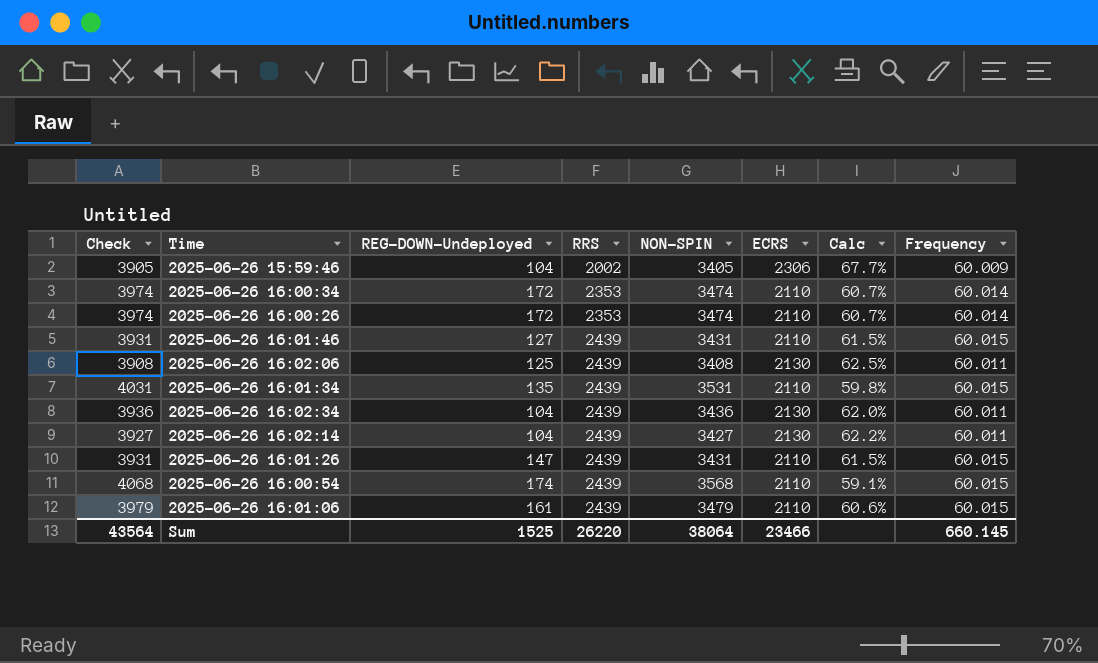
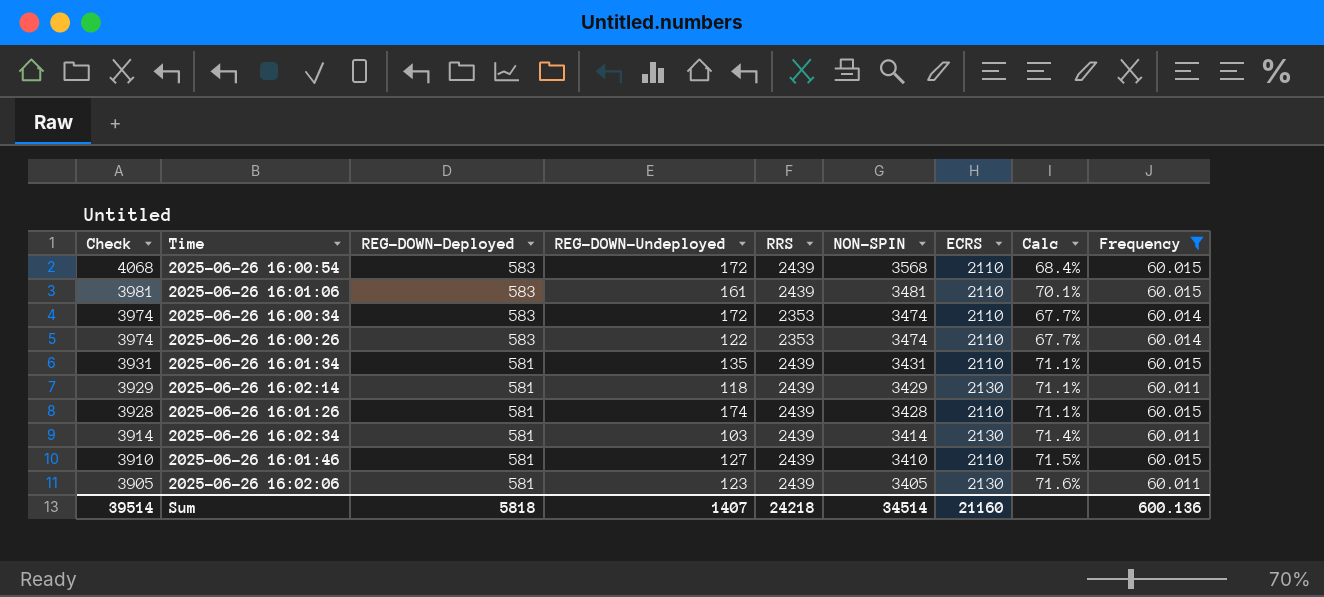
filter: none -> Frequency != 60.009
row order: RRS ascending -> Check descending
column REG-DOWN-Deployed | position: none -> 3
column Calc | formula: [ECRS] / [NON-SPIN] -> [RRS] / [NON-SPIN]
2025-06-26 16:00:54 | REG-DOWN-Undeployed: 174 -> 172
2025-06-26 16:01:06 | Check: 3979 -> 3981
2025-06-26 16:01:06 | NON-SPIN: 3479 -> 3481
2025-06-26 16:00:26 | REG-DOWN-Undeployed: 172 -> 122
2025-06-26 16:01:34 | Check: 4031 -> 3931
2025-06-26 16:01:34 | NON-SPIN: 3531 -> 3431
2025-06-26 16:02:14 | Check: 3927 -> 3929
2025-06-26 16:02:14 | REG-DOWN-Undeployed: 104 -> 118
2025-06-26 16:02:14 | NON-SPIN: 3427 -> 3429
2025-06-26 16:01:26 | Check: 3931 -> 3928
2025-06-26 16:01:26 | REG-DOWN-Undeployed: 147 -> 174
2025-06-26 16:01:26 | NON-SPIN: 3431 -> 3428
2025-06-26 16:02:34 | Check: 3936 -> 3914
2025-06-26 16:02:34 | REG-DOWN-Undeployed: 104 -> 103
2025-06-26 16:02:34 | NON-SPIN: 3436 -> 3414
2025-06-26 16:01:46 | Check: 3931 -> 3910
2025-06-26 16:01:46 | NON-SPIN: 3431 -> 3410
2025-06-26 16:02:06 | Check: 3908 -> 3905
2025-06-26 16:02:06 | REG-DOWN-Undeployed: 125 -> 123
2025-06-26 16:02:06 | NON-SPIN: 3408 -> 3405
Sum | Check: 43564 -> 39514
Sum | REG-DOWN-Undeployed: 1525 -> 1407
Sum | RRS: 26220 -> 24218
Sum | NON-SPIN: 38064 -> 34514
Sum | ECRS: 23466 -> 21160
Sum | Frequency: 660.145 -> 600.136

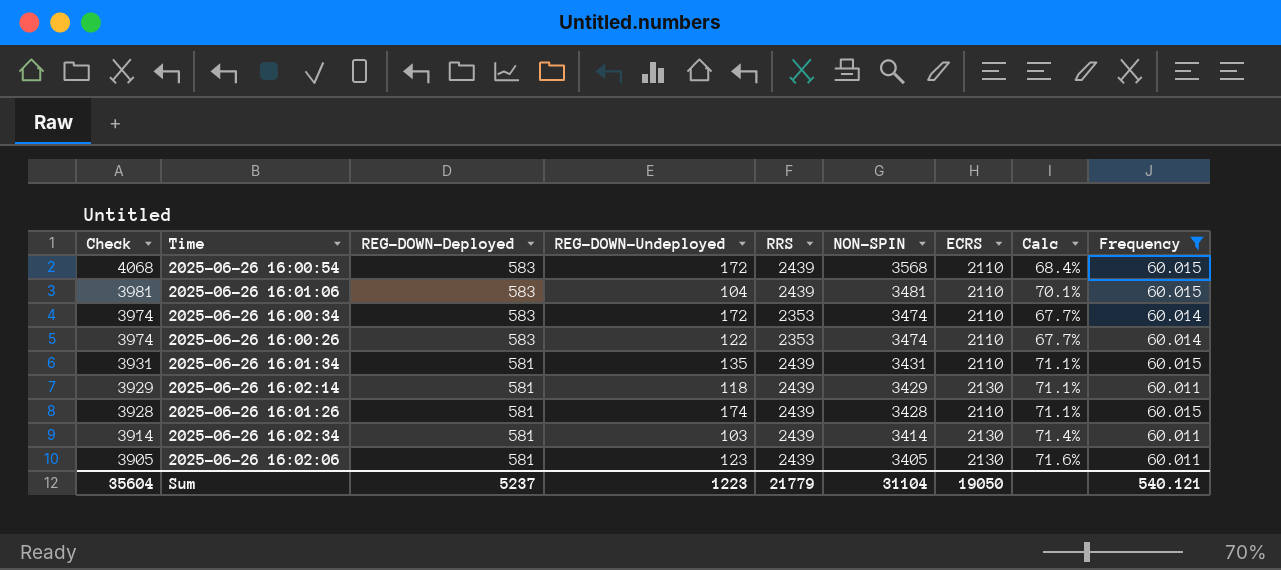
row 2025-06-26 16:01:46: 3910 | 581 | 127 | 2439 | 3410 | 2110 | 71.5% | 60.015 -> none
2025-06-26 16:01:06 | REG-DOWN-Undeployed: 161 -> 104
Sum | Check: 39514 -> 35604
Sum | REG-DOWN-Deployed: 5818 -> 5237
Sum | REG-DOWN-Undeployed: 1407 -> 1223
Sum | RRS: 24218 -> 21779
Sum | NON-SPIN: 34514 -> 31104
Sum | ECRS: 21160 -> 19050
Sum | Frequency: 600.136 -> 540.121

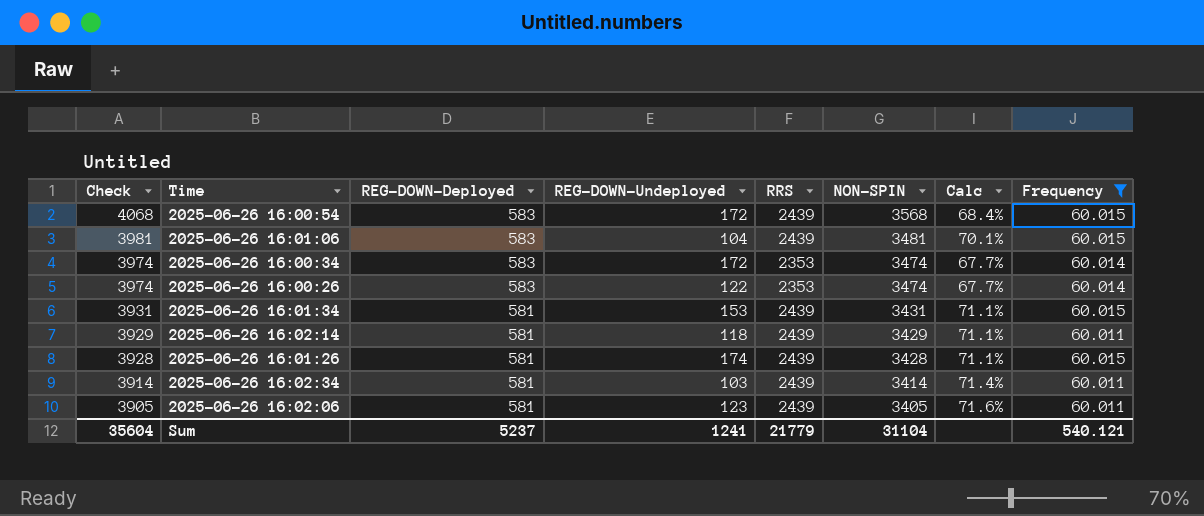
column ECRS | position: 7 -> none
2025-06-26 16:01:34 | REG-DOWN-Undeployed: 135 -> 153
Sum | REG-DOWN-Undeployed: 1223 -> 1241

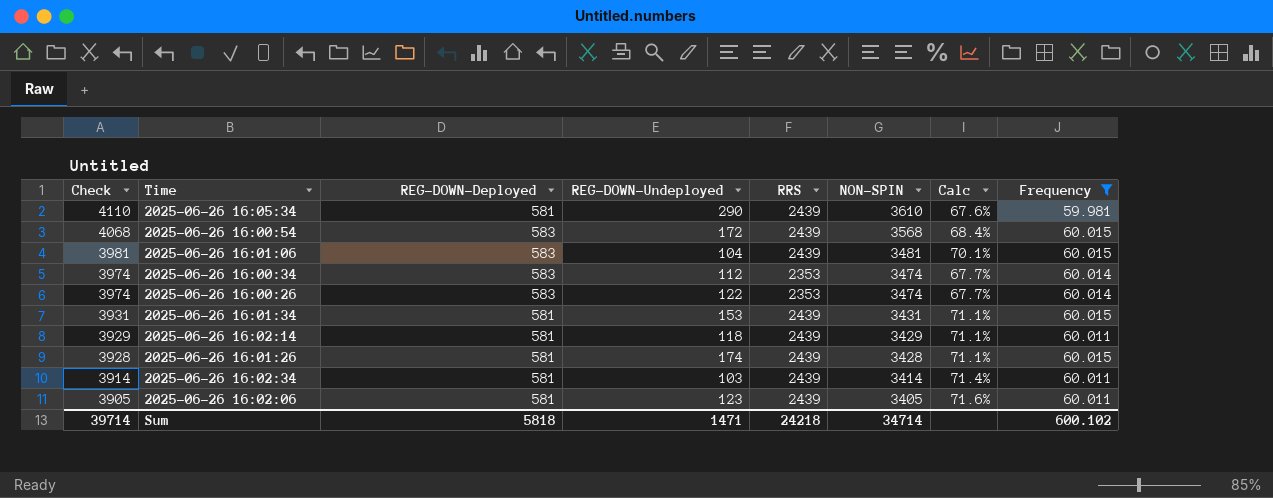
row 2025-06-26 16:05:34: none -> 4110 | 581 | 290 | 2439 | 3610 | 67.6% | 59.981
2025-06-26 16:00:34 | REG-DOWN-Undeployed: 172 -> 112
Sum | Check: 35604 -> 39714
Sum | REG-DOWN-Deployed: 5237 -> 5818
Sum | REG-DOWN-Undeployed: 1241 -> 1471
Sum | RRS: 21779 -> 24218
Sum | NON-SPIN: 31104 -> 34714
Sum | Frequency: 540.121 -> 600.102

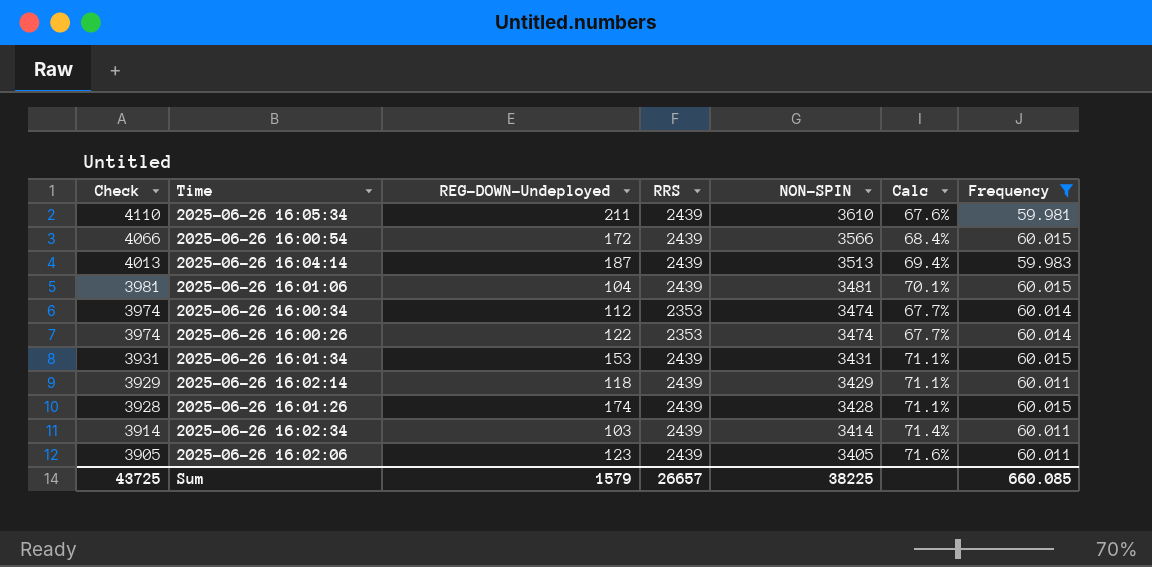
column REG-DOWN-Deployed | position: 3 -> none
2025-06-26 16:05:34 | REG-DOWN-Undeployed: 290 -> 211
2025-06-26 16:00:54 | Check: 4068 -> 4066
2025-06-26 16:00:54 | NON-SPIN: 3568 -> 3566
row 2025-06-26 16:04:14: none -> 4013 | 187 | 2439 | 3513 | 69.4% | 59.983
Sum | Check: 39714 -> 43725
Sum | REG-DOWN-Undeployed: 1471 -> 1579
Sum | RRS: 24218 -> 26657
Sum | NON-SPIN: 34714 -> 38225
Sum | Frequency: 600.102 -> 660.085

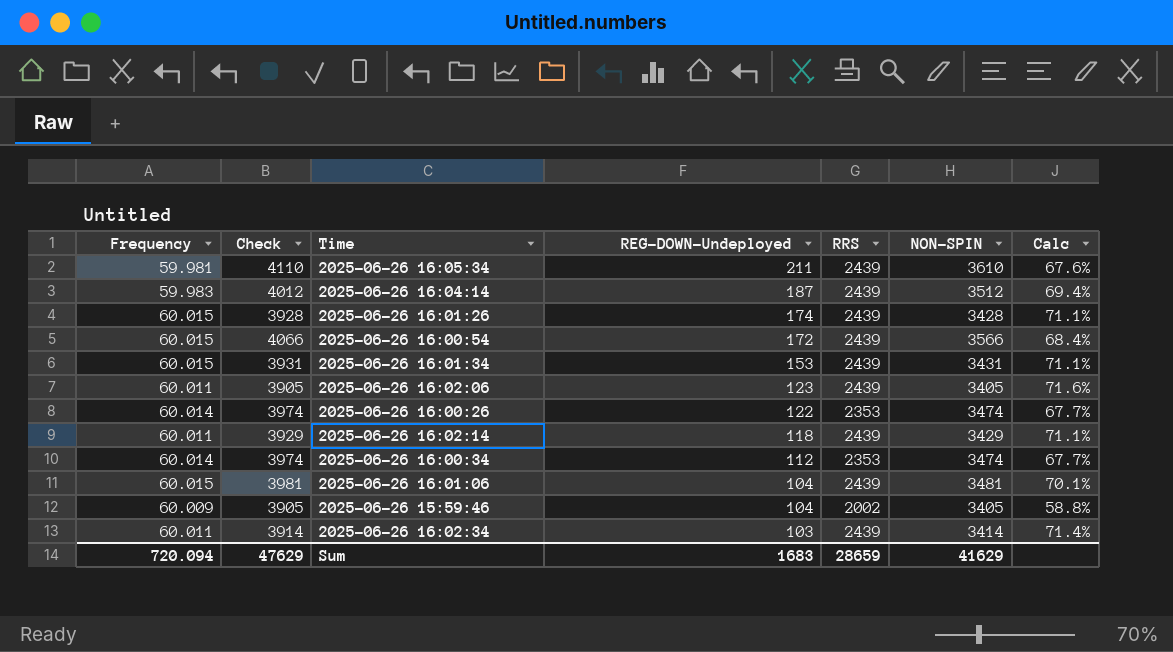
filter: Frequency != 60.009 -> none
row order: Check descending -> REG-DOWN-Undeployed descending
column Frequency | position: 7 -> 1
2025-06-26 16:04:14 | Check: 4013 -> 4012
2025-06-26 16:04:14 | NON-SPIN: 3513 -> 3512
Sum | Frequency: 660.085 -> 720.094
Sum | Check: 43725 -> 47629
Sum | REG-DOWN-Undeployed: 1579 -> 1683
Sum | RRS: 26657 -> 28659
Sum | NON-SPIN: 38225 -> 41629

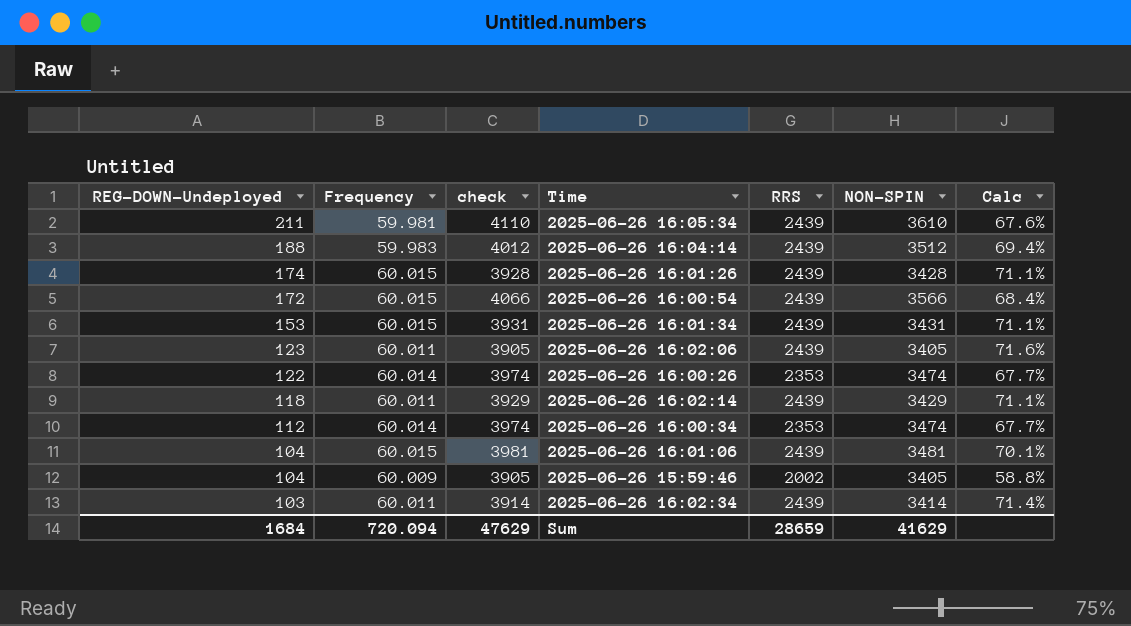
column REG-DOWN-Undeployed | position: 4 -> 1
column name: Check -> check
2025-06-26 16:04:14 | REG-DOWN-Undeployed: 187 -> 188
Sum | REG-DOWN-Undeployed: 1683 -> 1684

